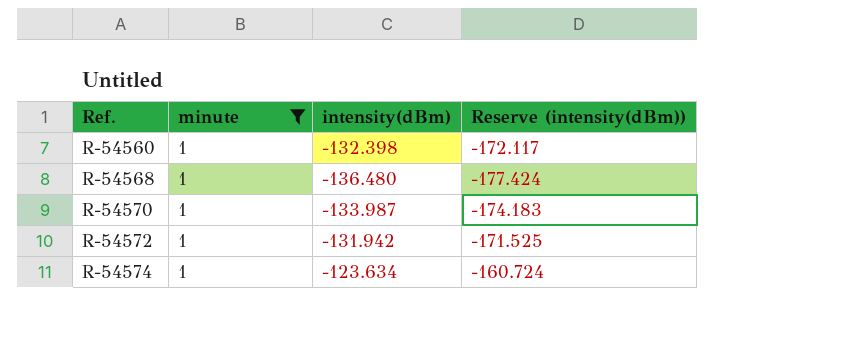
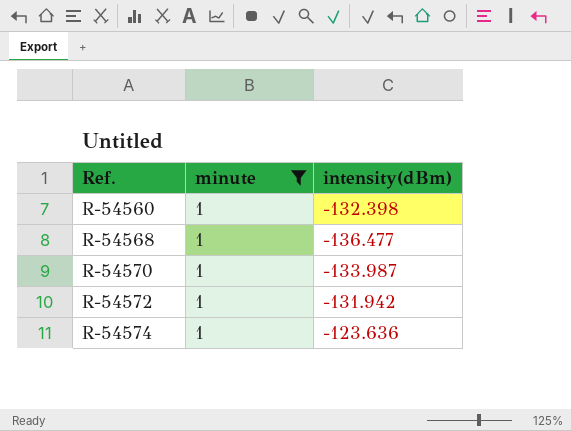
column Reserve (intensity(dBm)) | formula: [intensity(dBm)] * 1.3 -> none
R-54568 | intensity(dBm): -136.480 -> -136.477
R-54574 | intensity(dBm): -123.634 -> -123.636

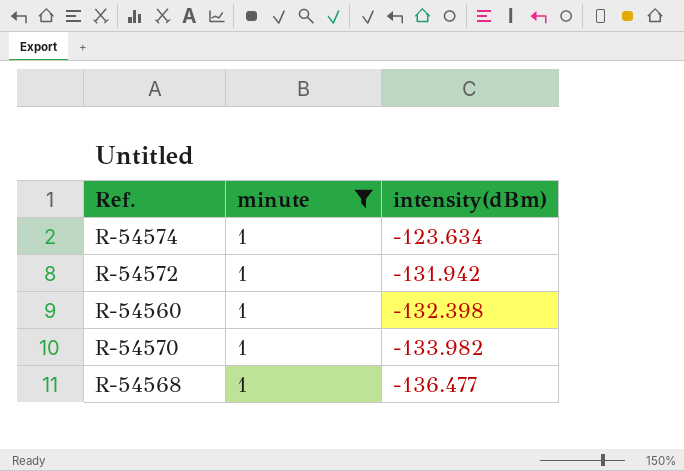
row order: Ref. ascending -> intensity(dBm) descending
R-54574 | intensity(dBm): -123.636 -> -123.634
R-54570 | intensity(dBm): -133.987 -> -133.982

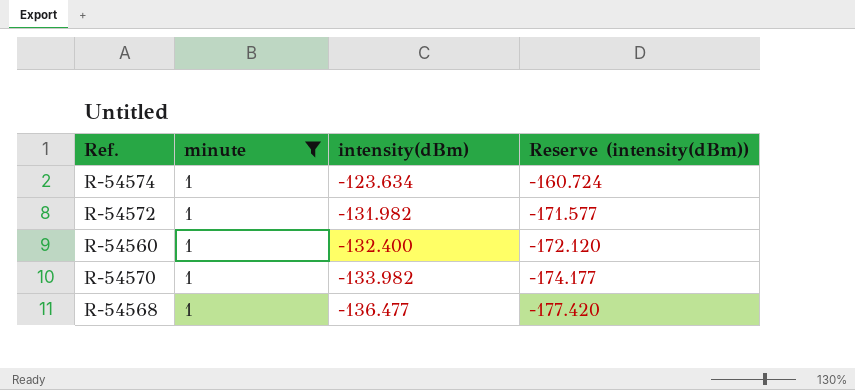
column Reserve (intensity(dBm)) | formula: none -> [intensity(dBm)] * 1.3
R-54572 | intensity(dBm): -131.942 -> -131.982
R-54560 | intensity(dBm): -132.398 -> -132.400

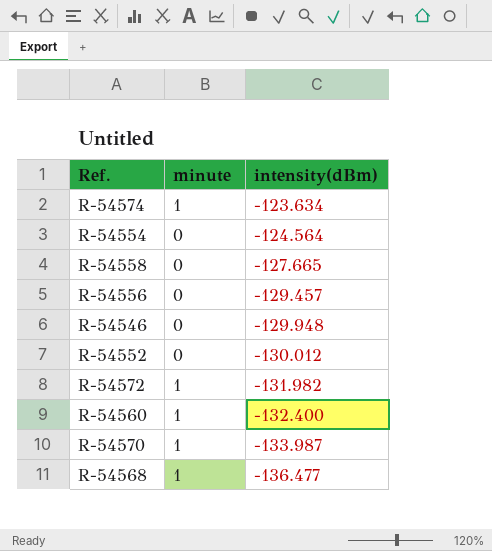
filter: minute = 1 -> none
column Reserve (intensity(dBm)) | formula: [intensity(dBm)] * 1.3 -> none
R-54570 | intensity(dBm): -133.982 -> -133.987

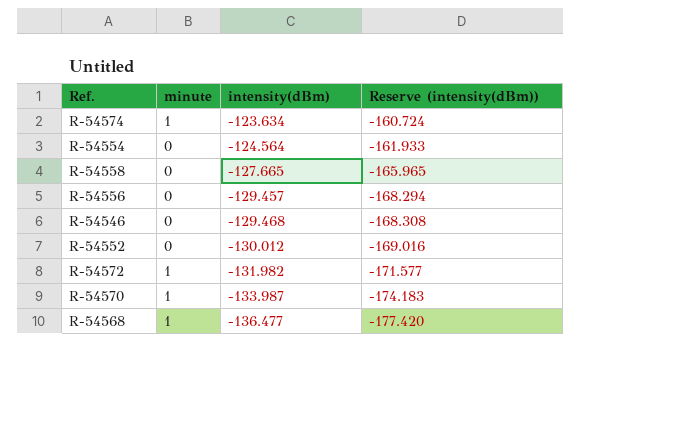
column Reserve (intensity(dBm)) | formula: none -> [intensity(dBm)] * 1.3
row R-54560: 1 | -132.400 -> none
R-54546 | intensity(dBm): -129.948 -> -129.468

